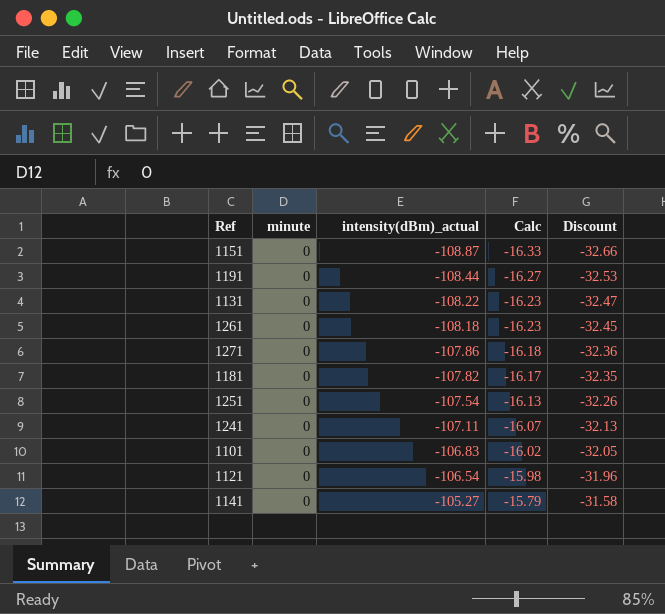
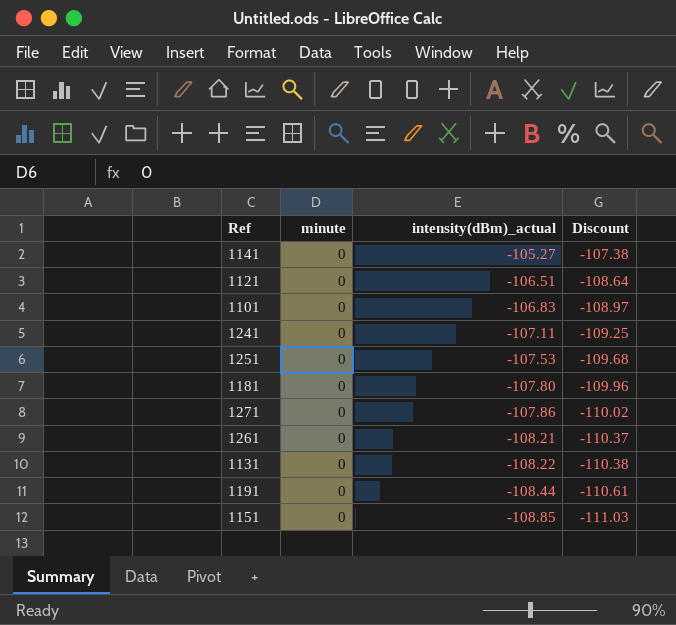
row order: intensity(dBm)_actual ascending -> intensity(dBm)_actual descending
column Calc | formula: [intensity(dBm)_actual] * 0.15 -> none
column Discount | formula: [intensity(dBm)_actual] * 0.3 -> [intensity(dBm)_actual] * 1.02
1121 | intensity(dBm)_actual: -106.54 -> -106.51
1251 | intensity(dBm)_actual: -107.54 -> -107.53
1181 | intensity(dBm)_actual: -107.82 -> -107.80
1261 | intensity(dBm)_actual: -108.18 -> -108.21
1151 | intensity(dBm)_actual: -108.87 -> -108.85

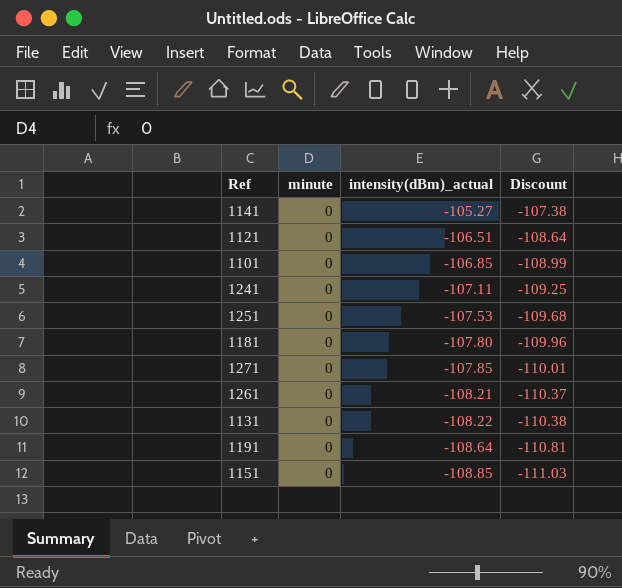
1101 | intensity(dBm)_actual: -106.83 -> -106.85
1101 | Discount: -108.97 -> -108.99
1271 | intensity(dBm)_actual: -107.86 -> -107.85
1271 | Discount: -110.02 -> -110.01
1191 | intensity(dBm)_actual: -108.44 -> -108.64
1191 | Discount: -110.61 -> -110.81

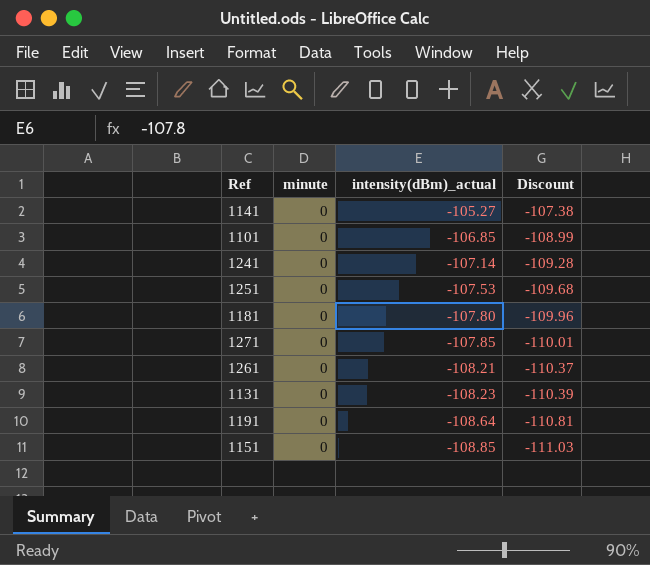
row 1121: 0 | -106.51 | -108.64 -> none
1241 | intensity(dBm)_actual: -107.11 -> -107.14
1241 | Discount: -109.25 -> -109.28
1131 | intensity(dBm)_actual: -108.22 -> -108.23
1131 | Discount: -110.38 -> -110.39

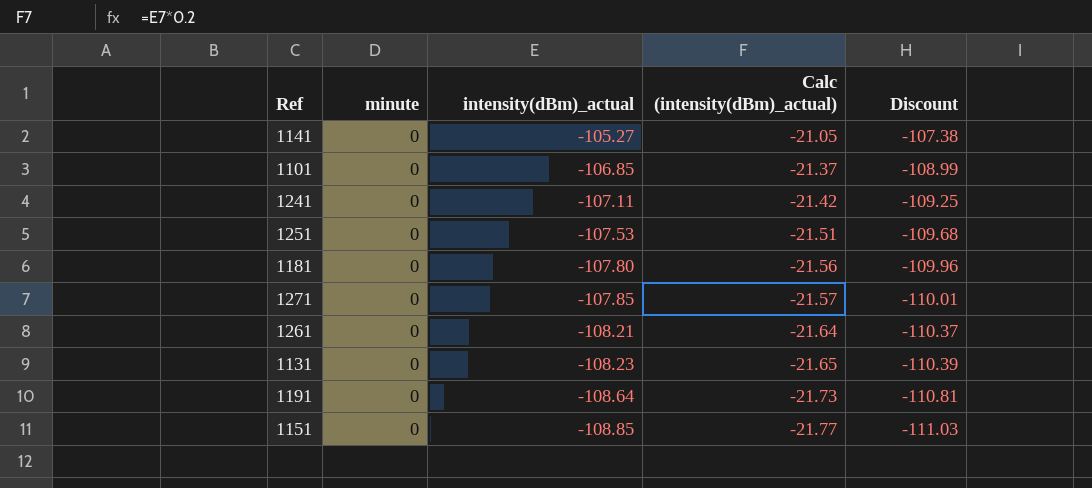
column Calc (intensity(dBm)_actual) | formula: none -> [intensity(dBm)_actual] * 0.2
1241 | intensity(dBm)_actual: -107.14 -> -107.11
1241 | Discount: -109.28 -> -109.25

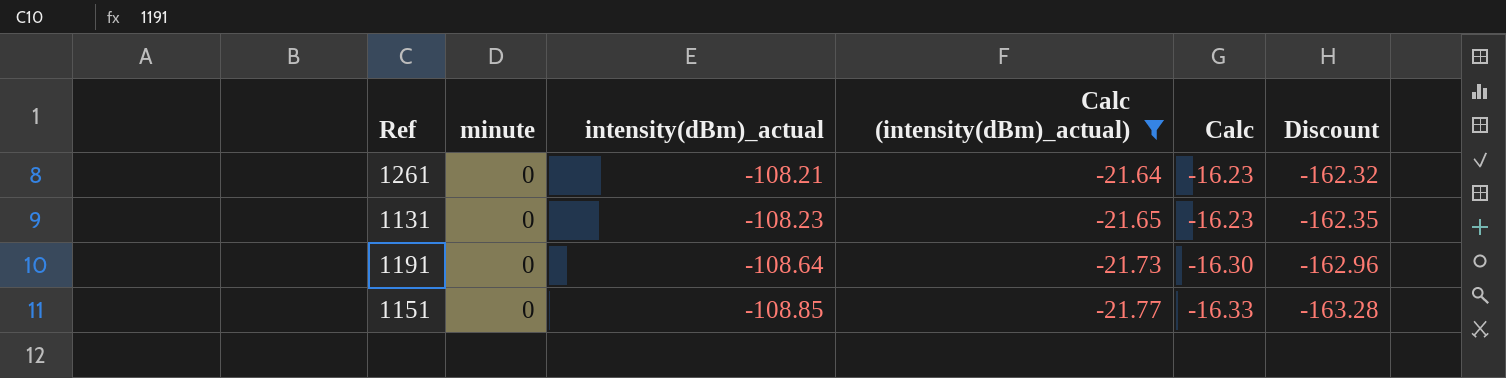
filter: none -> Calc (intensity(dBm)_actual) <= -21.64
column Calc | formula: none -> [intensity(dBm)_actual] * 0.15
column Discount | formula: [intensity(dBm)_actual] * 1.02 -> [intensity(dBm)_actual] * 1.5

